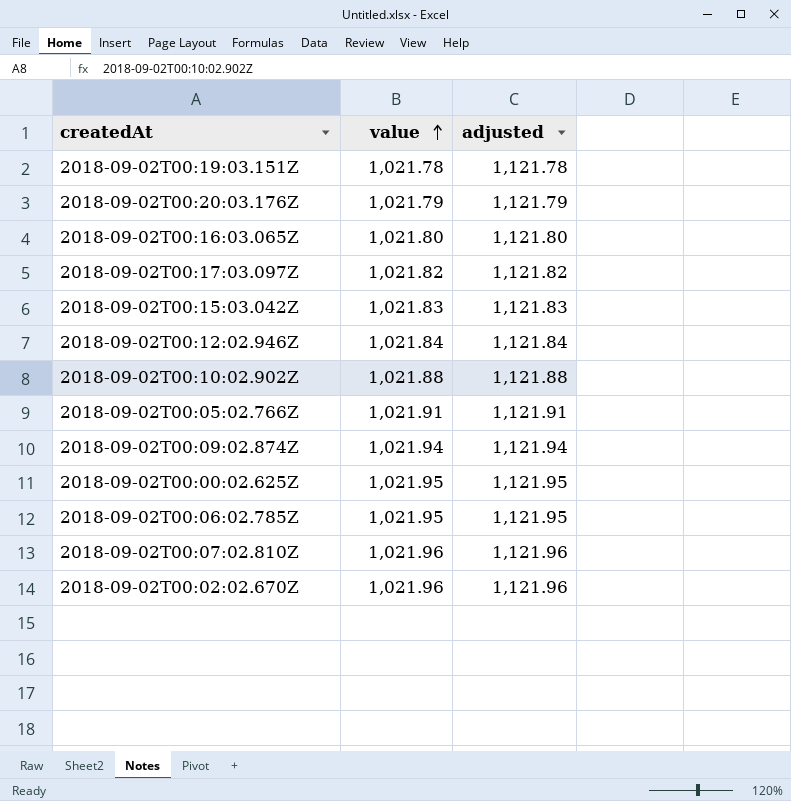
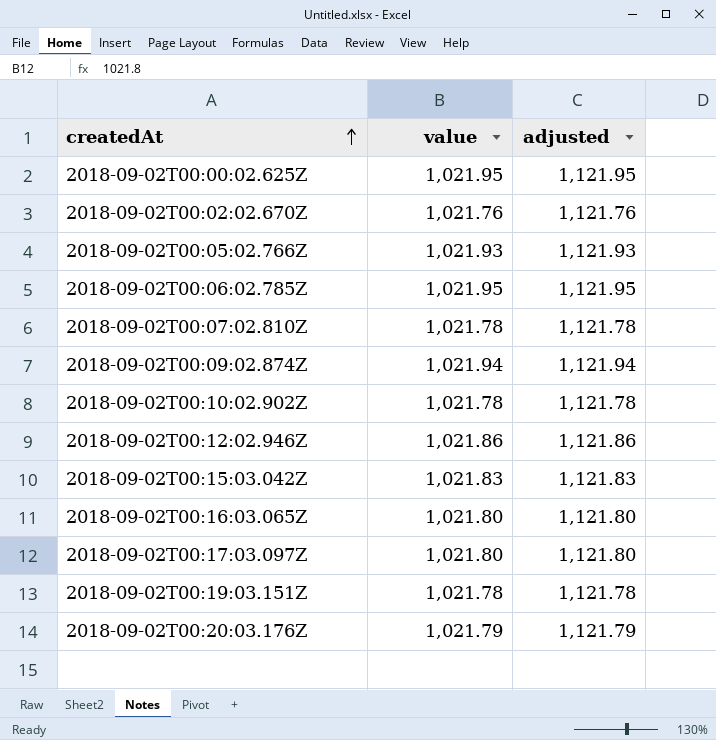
row order: value ascending -> createdAt ascending
2018-09-02T00:02:02.670Z | value: 1,021.96 -> 1,021.76
2018-09-02T00:02:02.670Z | adjusted: 1,121.96 -> 1,121.76
2018-09-02T00:05:02.766Z | value: 1,021.91 -> 1,021.93
2018-09-02T00:05:02.766Z | adjusted: 1,121.91 -> 1,121.93
2018-09-02T00:07:02.810Z | value: 1,021.96 -> 1,021.78
2018-09-02T00:07:02.810Z | adjusted: 1,121.96 -> 1,121.78
2018-09-02T00:10:02.902Z | value: 1,021.88 -> 1,021.78
2018-09-02T00:10:02.902Z | adjusted: 1,121.88 -> 1,121.78
2018-09-02T00:12:02.946Z | value: 1,021.84 -> 1,021.86
2018-09-02T00:12:02.946Z | adjusted: 1,121.84 -> 1,121.86
2018-09-02T00:17:03.097Z | value: 1,021.82 -> 1,021.80
2018-09-02T00:17:03.097Z | adjusted: 1,121.82 -> 1,121.80

